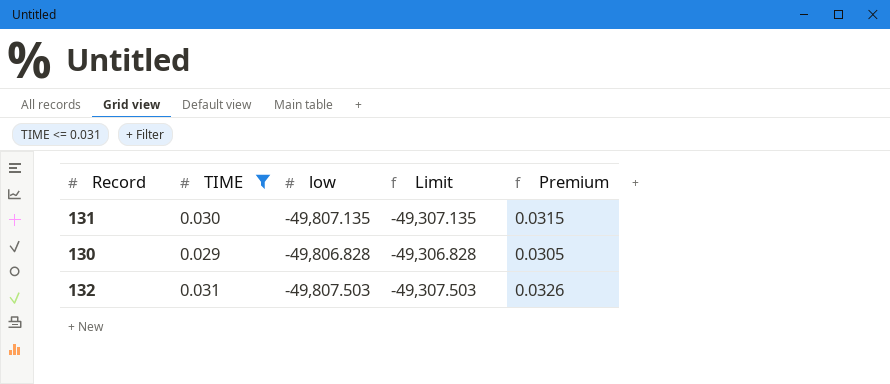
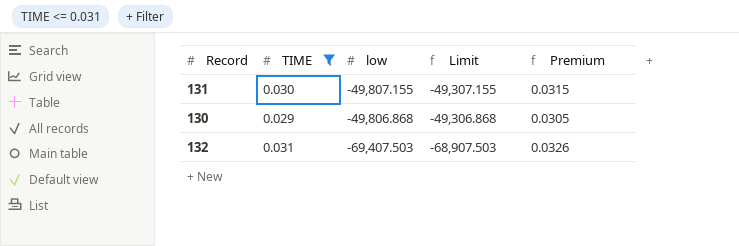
131 | low: -49,807.135 -> -49,807.155
131 | Limit: -49,307.135 -> -49,307.155
130 | low: -49,806.828 -> -49,806.868
130 | Limit: -49,306.828 -> -49,306.868
132 | low: -49,807.503 -> -69,407.503
132 | Limit: -49,307.503 -> -68,907.503

